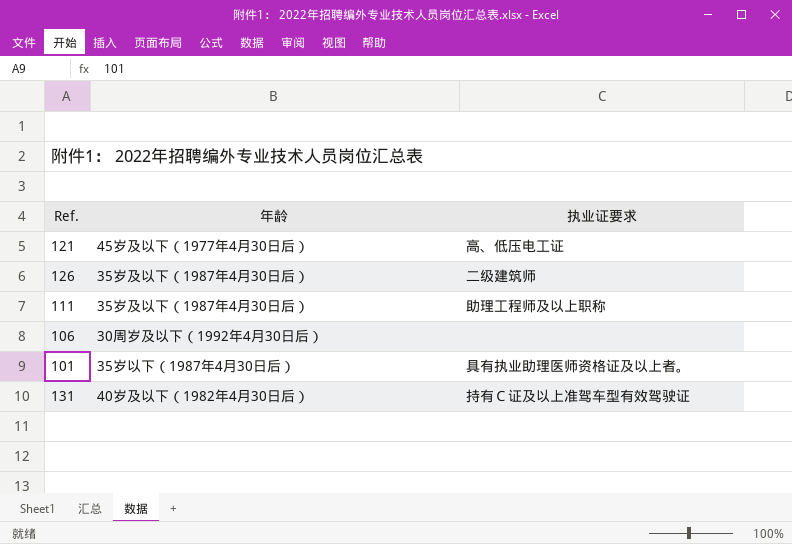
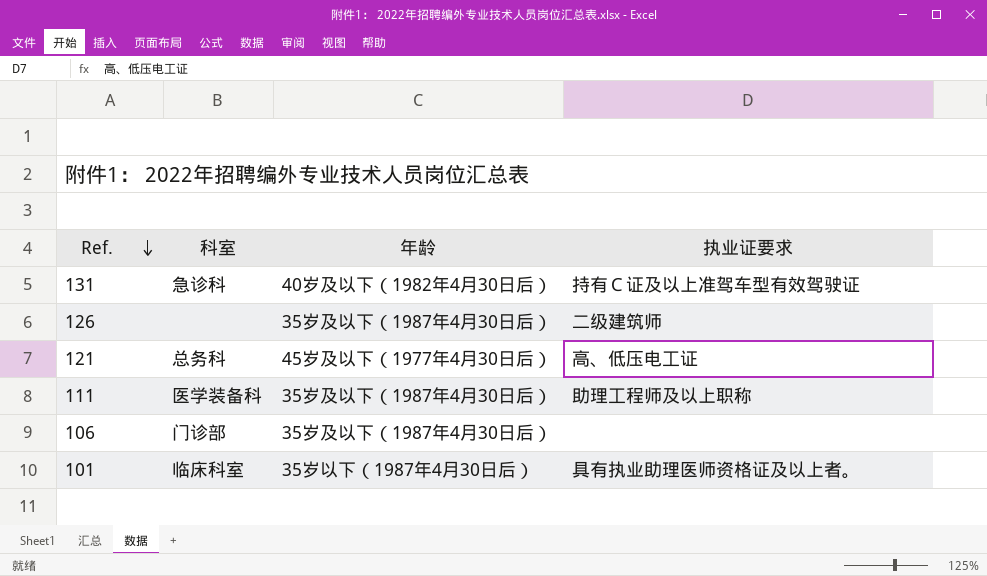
row order: none -> Ref. descending
column 科室 | position: none -> 2
106 | 年龄: 30周岁及以下（1992年4月30日后） -> 35岁及以下（1987年4月30日后）

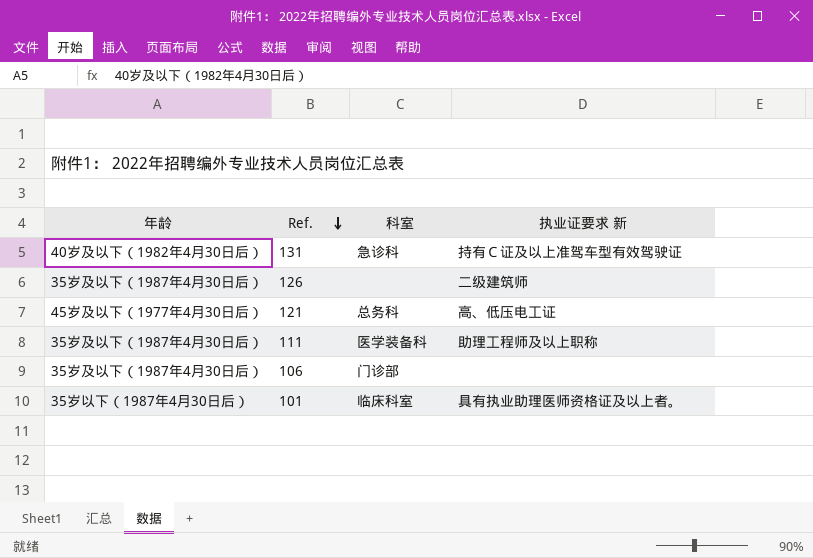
column 年龄 | position: 3 -> 1
column name: 执业证要求 -> 执业证要求 新

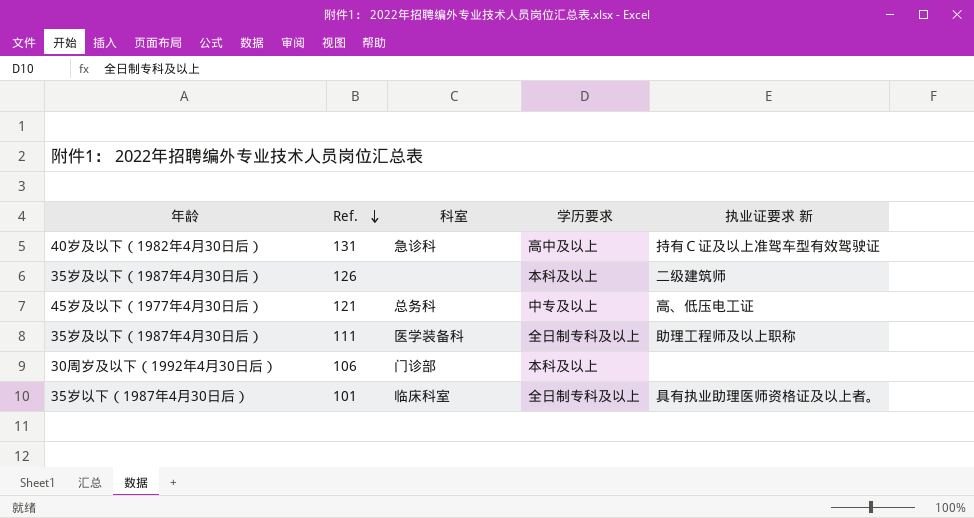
column 学历要求 | position: none -> 4
106 | 年龄: 35岁及以下（1987年4月30日后） -> 30周岁及以下（1992年4月30日后）

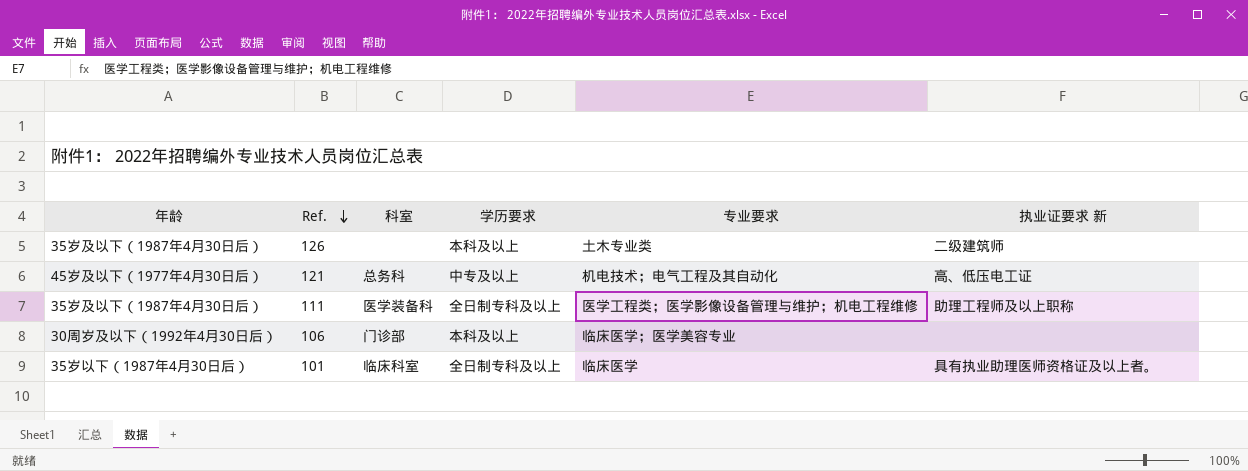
column 专业要求 | position: none -> 5
row 131: 40岁及以下（1982年4月30日后） | 急诊科 | 高中及以上 | 持有Ｃ证及以上准驾车型有效驾驶证 -> none

